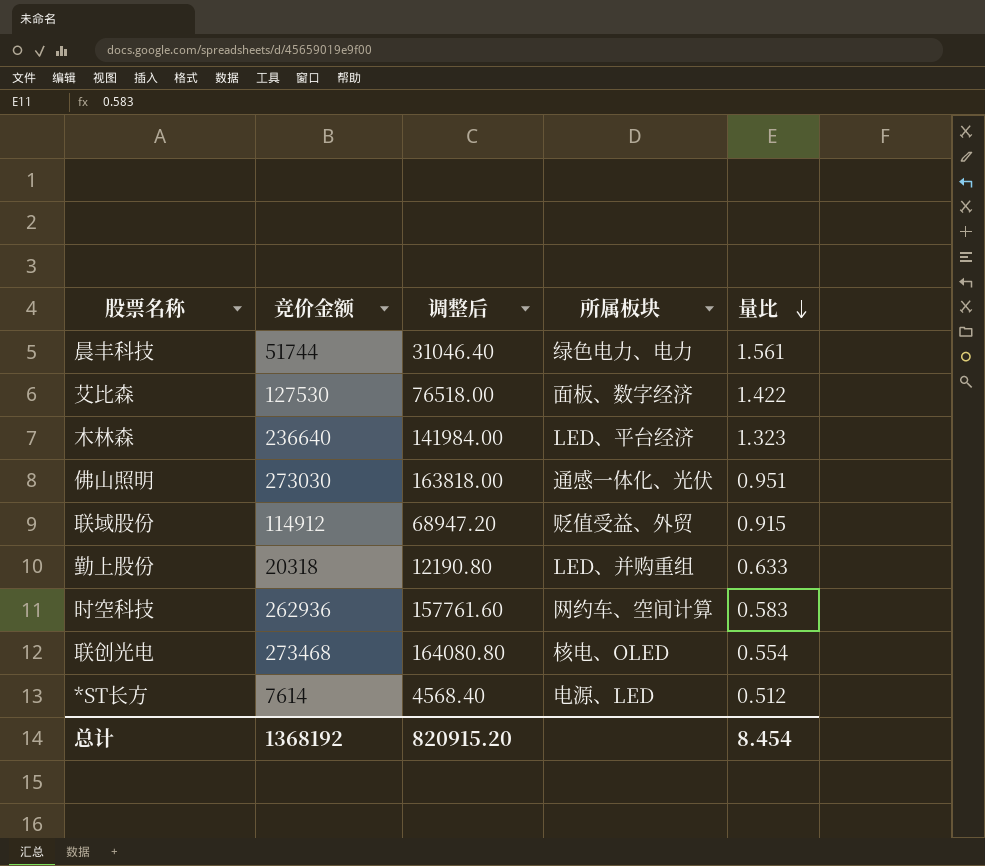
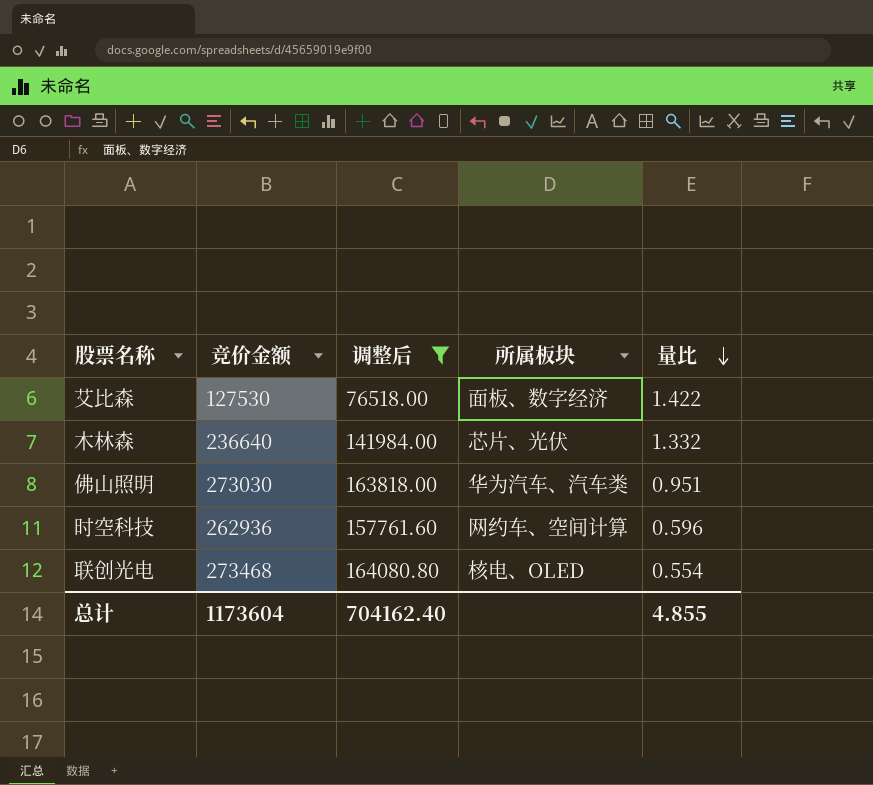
filter: none -> 调整后 >= 76518.00
木林森 | 所属板块: LED、平台经济 -> 芯片、光伏
木林森 | 量比: 1.323 -> 1.332
佛山照明 | 所属板块: 通感一体化、光伏 -> 华为汽车、汽车类
时空科技 | 量比: 0.583 -> 0.596
总计 | 竞价金额: 1368192 -> 1173604
总计 | 调整后: 820915.20 -> 704162.40
总计 | 量比: 8.454 -> 4.855

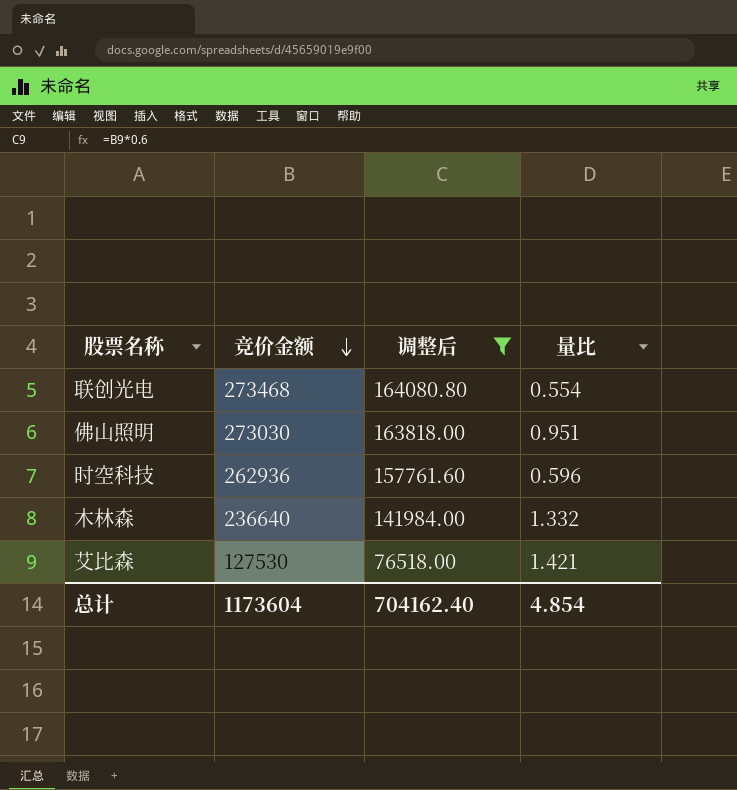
row order: 量比 descending -> 竞价金额 descending
column 所属板块 | position: 4 -> none
艾比森 | 量比: 1.422 -> 1.421
总计 | 量比: 4.855 -> 4.854

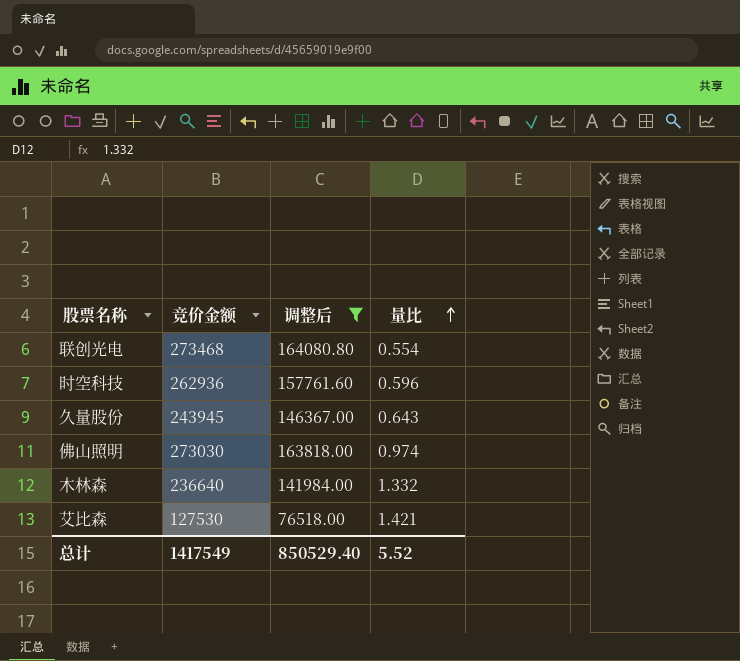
row order: 竞价金额 descending -> 量比 ascending
row 久量股份: none -> 243945 | 146367.00 | 0.643
佛山照明 | 量比: 0.951 -> 0.974
总计 | 竞价金额: 1173604 -> 1417549
总计 | 调整后: 704162.40 -> 850529.40
总计 | 量比: 4.854 -> 5.52

